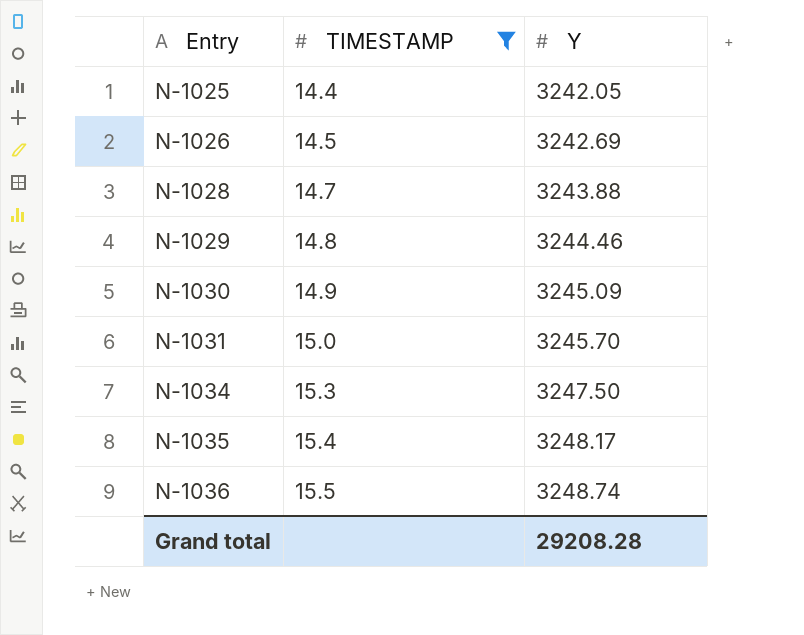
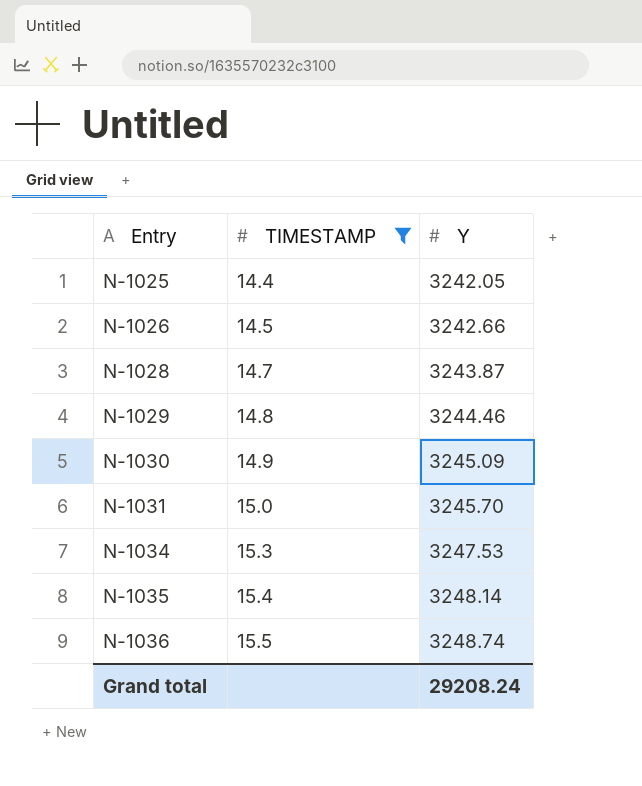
N-1026 | Y: 3242.69 -> 3242.66
N-1028 | Y: 3243.88 -> 3243.87
N-1034 | Y: 3247.50 -> 3247.53
N-1035 | Y: 3248.17 -> 3248.14
Grand total | Y: 29208.28 -> 29208.24

